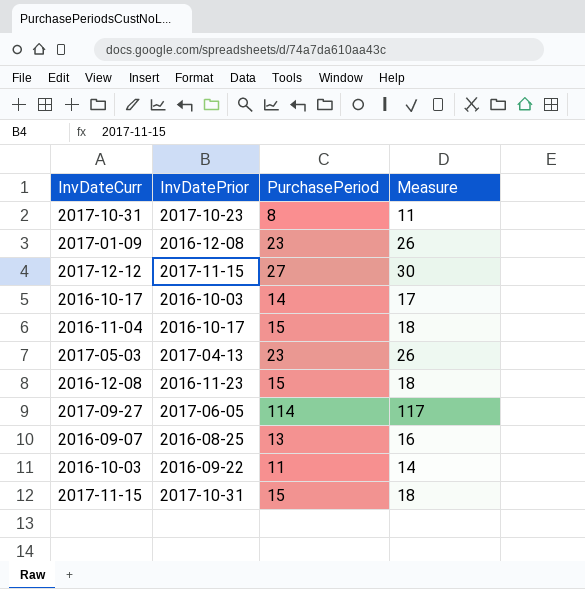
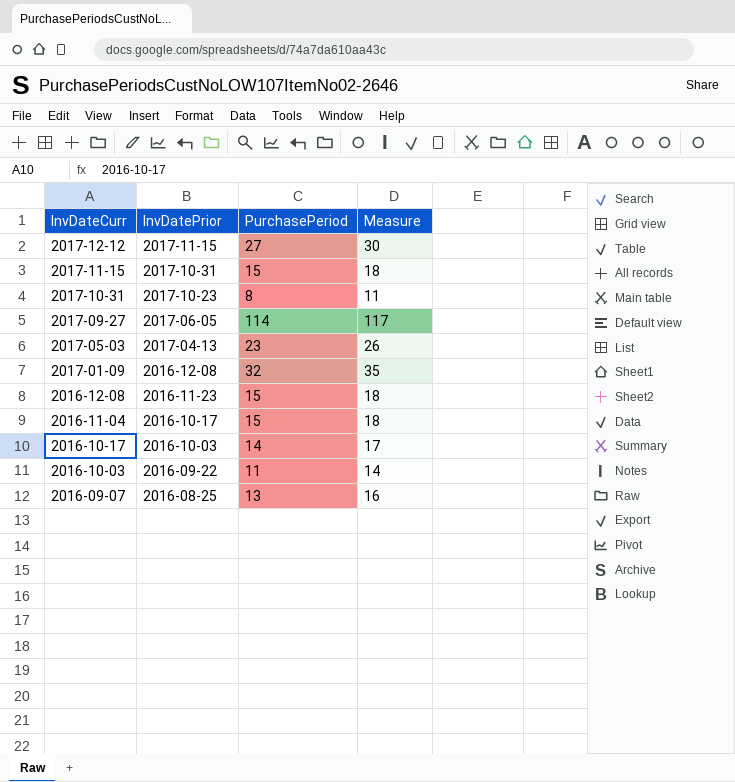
row order: none -> InvDateCurr descending
2017-01-09 | PurchasePeriod: 23 -> 32
2017-01-09 | Measure: 26 -> 35

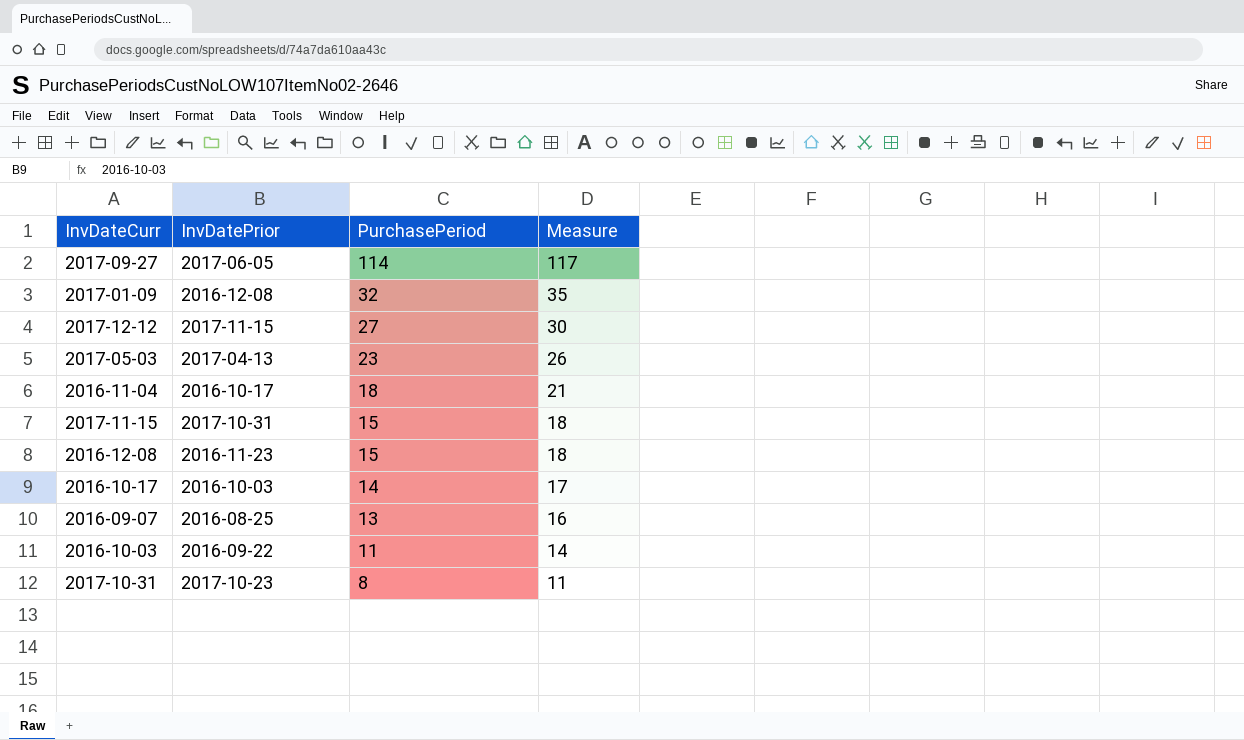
row order: InvDateCurr descending -> PurchasePeriod descending
2016-11-04 | PurchasePeriod: 15 -> 18
2016-11-04 | Measure: 18 -> 21

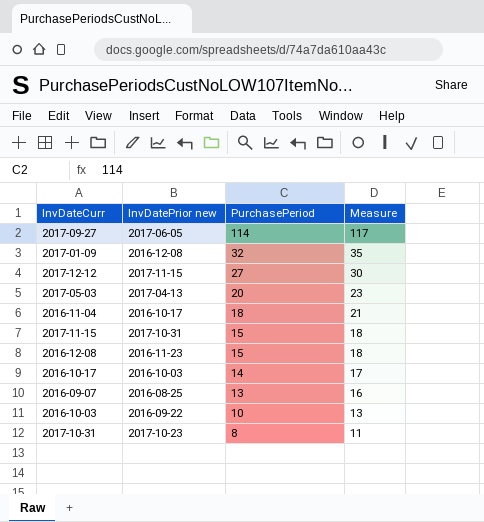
column name: InvDatePrior -> InvDatePrior new
2017-05-03 | PurchasePeriod: 23 -> 20
2017-05-03 | Measure: 26 -> 23
2016-10-03 | PurchasePeriod: 11 -> 10
2016-10-03 | Measure: 14 -> 13

